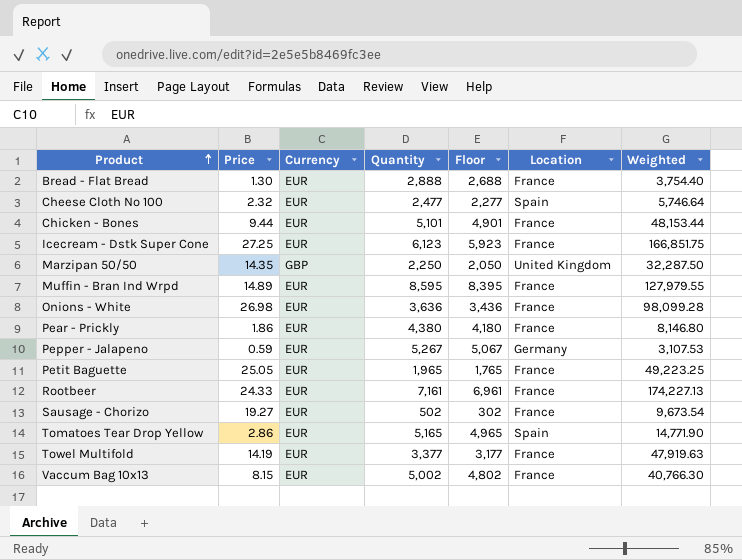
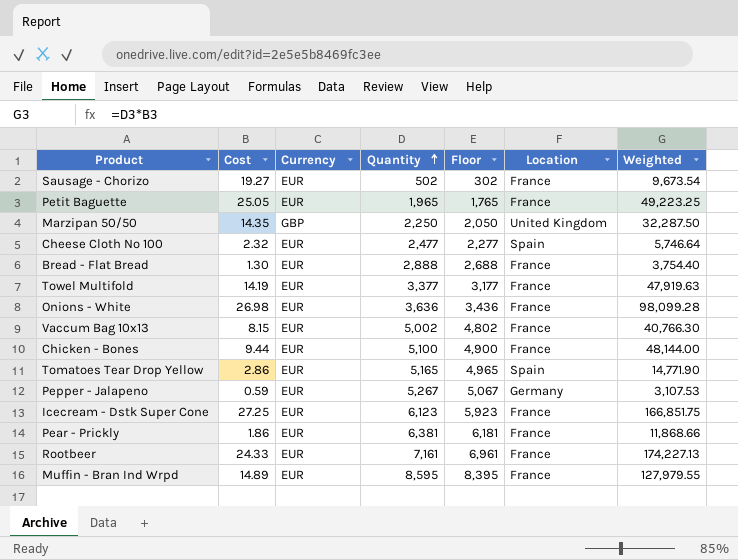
row order: Product ascending -> Quantity ascending
column name: Price -> Cost
Chicken - Bones | Quantity: 5,101 -> 5,100
Chicken - Bones | Floor: 4,901 -> 4,900
Chicken - Bones | Weighted: 48,153.44 -> 48,144.00
Pear - Prickly | Quantity: 4,380 -> 6,381
Pear - Prickly | Floor: 4,180 -> 6,181
Pear - Prickly | Weighted: 8,146.80 -> 11,868.66

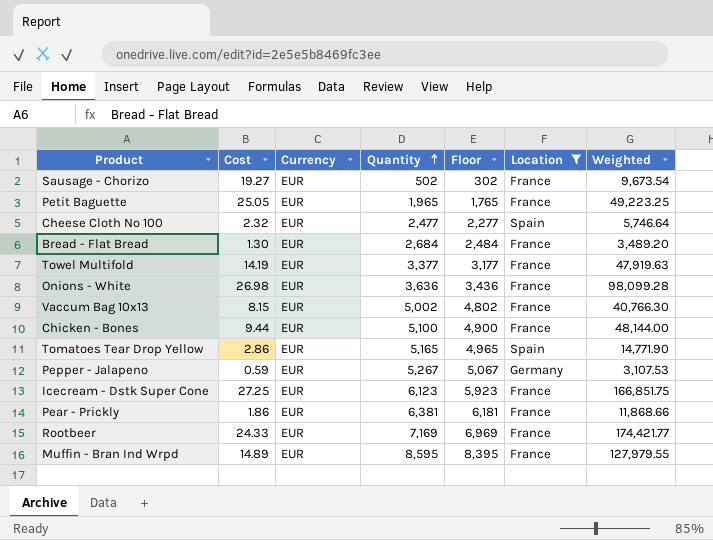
filter: none -> Location != United Kingdom
Bread - Flat Bread | Quantity: 2,888 -> 2,684
Bread - Flat Bread | Floor: 2,688 -> 2,484
Bread - Flat Bread | Weighted: 3,754.40 -> 3,489.20
Rootbeer | Quantity: 7,161 -> 7,169
Rootbeer | Floor: 6,961 -> 6,969
Rootbeer | Weighted: 174,227.13 -> 174,421.77

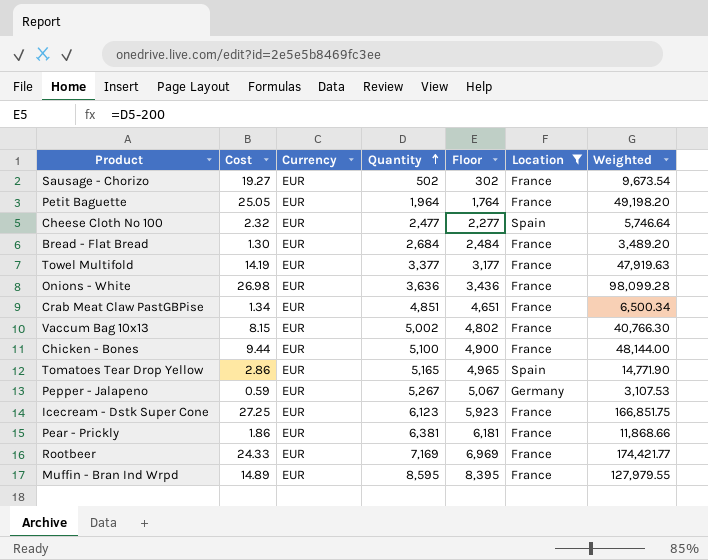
Petit Baguette | Quantity: 1,965 -> 1,964
Petit Baguette | Floor: 1,765 -> 1,764
Petit Baguette | Weighted: 49,223.25 -> 49,198.20
row Crab Meat Claw PastGBPise: none -> 1.34 | EUR | 4,851 | 4,651 | France | 6,500.34

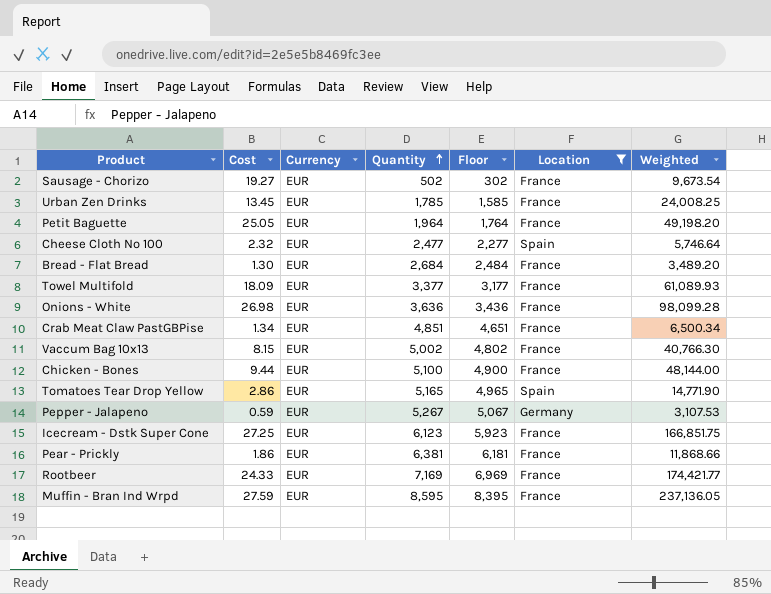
row Urban Zen Drinks: none -> 13.45 | EUR | 1,785 | 1,585 | France | 24,008.25
Towel Multifold | Cost: 14.19 -> 18.09
Towel Multifold | Weighted: 47,919.63 -> 61,089.93
Muffin - Bran Ind Wrpd | Cost: 14.89 -> 27.59
Muffin - Bran Ind Wrpd | Weighted: 127,979.55 -> 237,136.05

